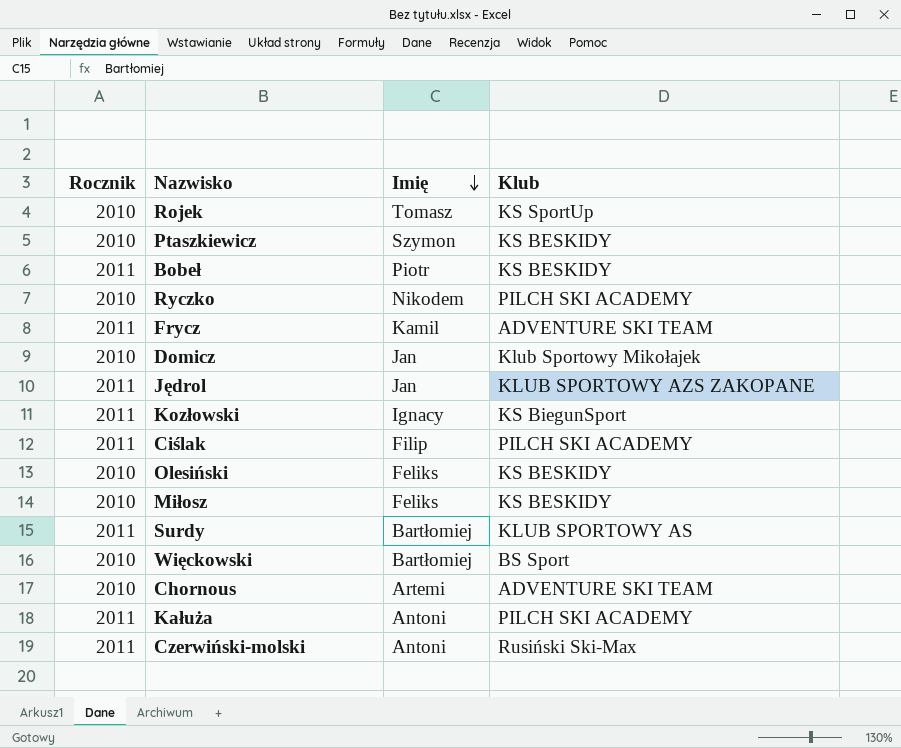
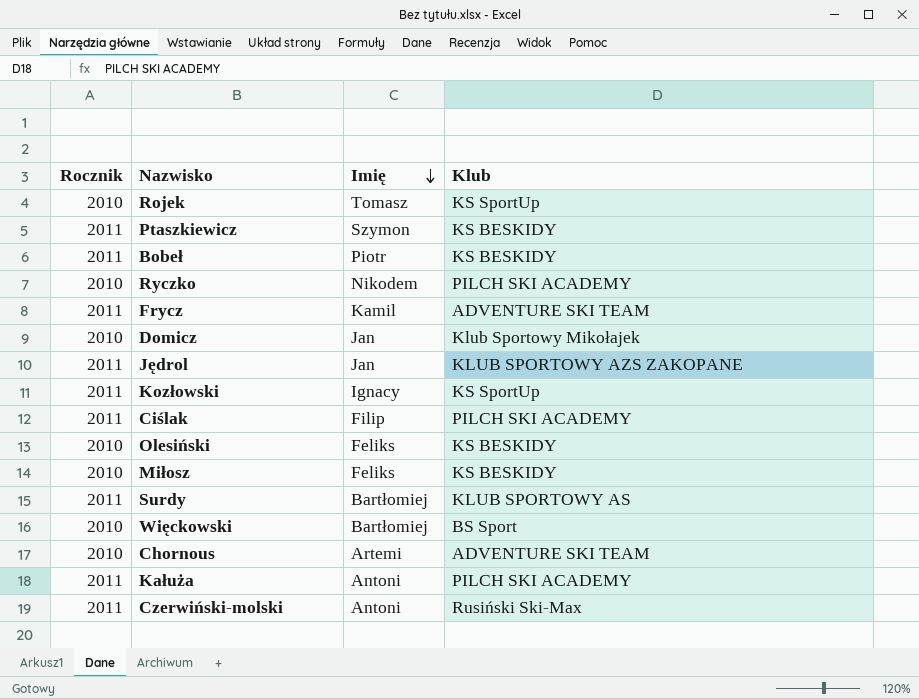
Ptaszkiewicz | Rocznik: 2010 -> 2011
Kozłowski | Klub: KS BiegunSport -> KS SportUp

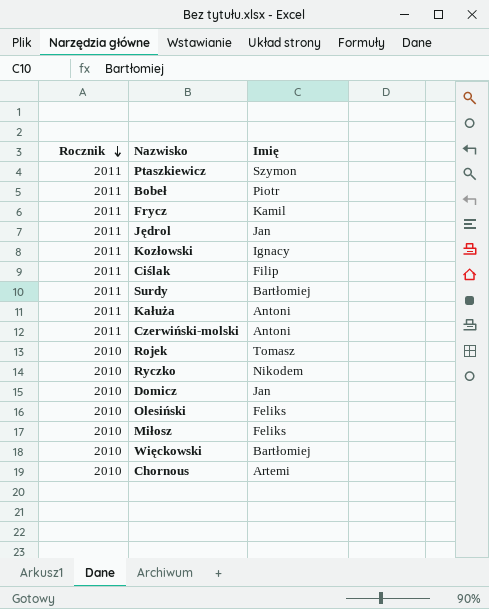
row order: Imię descending -> Rocznik descending
column Klub | position: 4 -> none

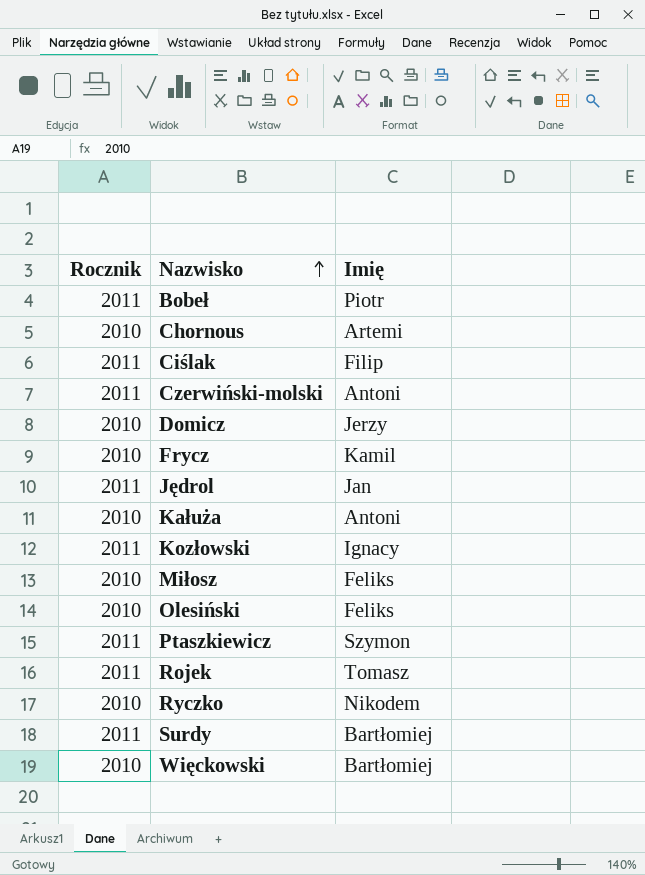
row order: Rocznik descending -> Nazwisko ascending
Domicz | Imię: Jan -> Jerzy
Frycz | Rocznik: 2011 -> 2010
Kałuża | Rocznik: 2011 -> 2010
Rojek | Rocznik: 2010 -> 2011

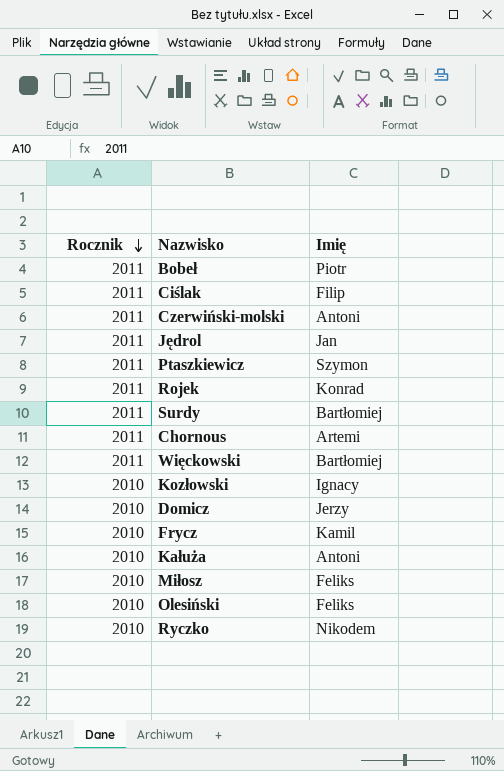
row order: Nazwisko ascending -> Rocznik descending
Rojek | Imię: Tomasz -> Konrad
Chornous | Rocznik: 2010 -> 2011
Więckowski | Rocznik: 2010 -> 2011
Kozłowski | Rocznik: 2011 -> 2010

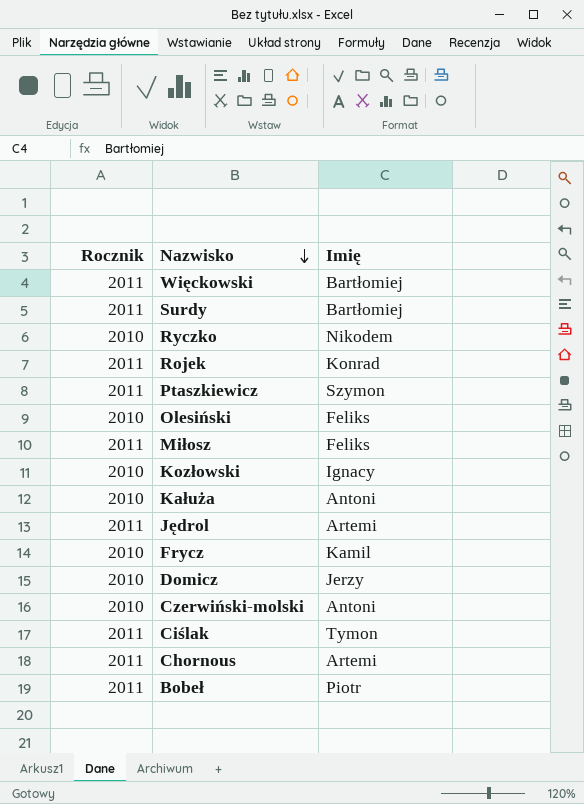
row order: Rocznik descending -> Nazwisko descending
Miłosz | Rocznik: 2010 -> 2011
Jędrol | Imię: Jan -> Artemi
Czerwiński-molski | Rocznik: 2011 -> 2010
Ciślak | Imię: Filip -> Tymon

